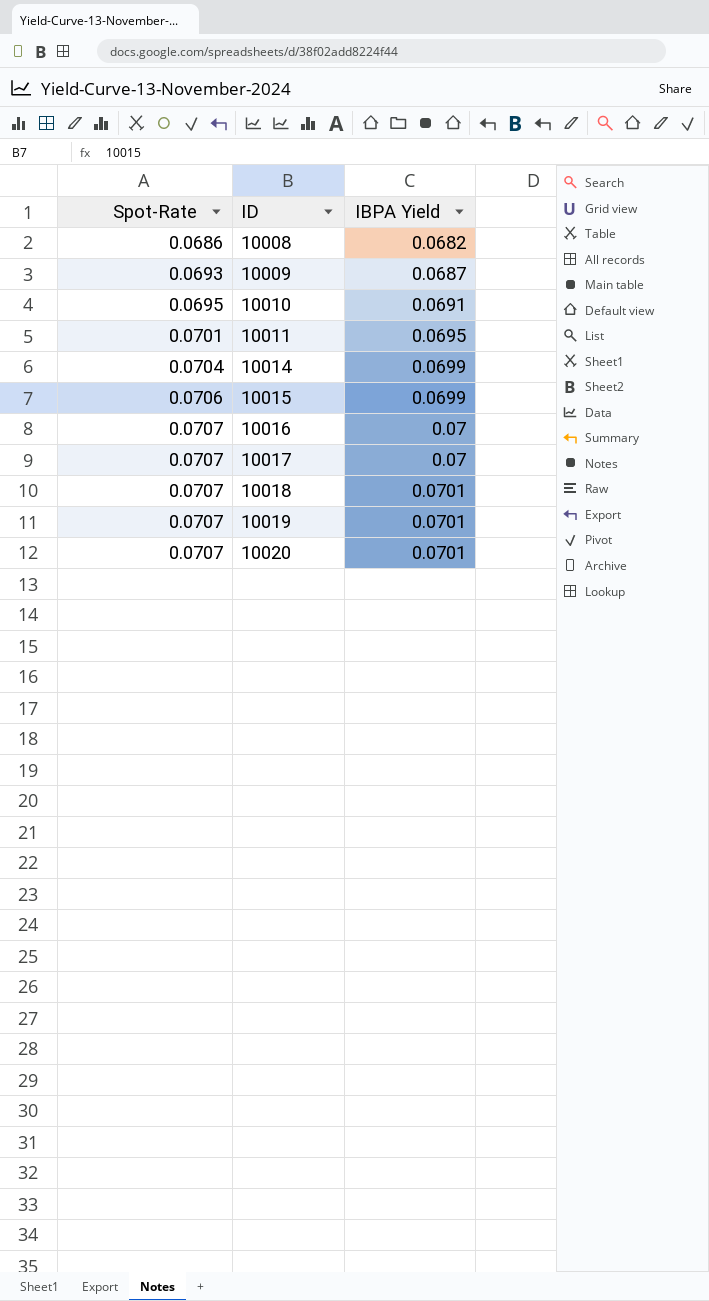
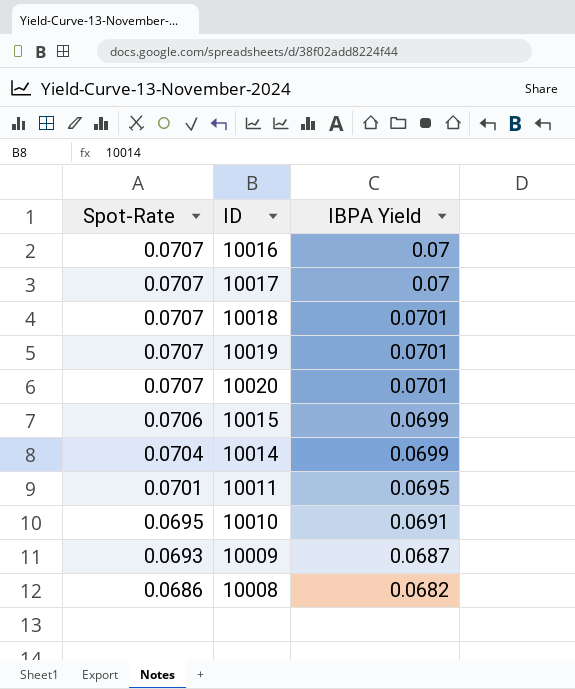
row order: Spot-Rate ascending -> Spot-Rate descending

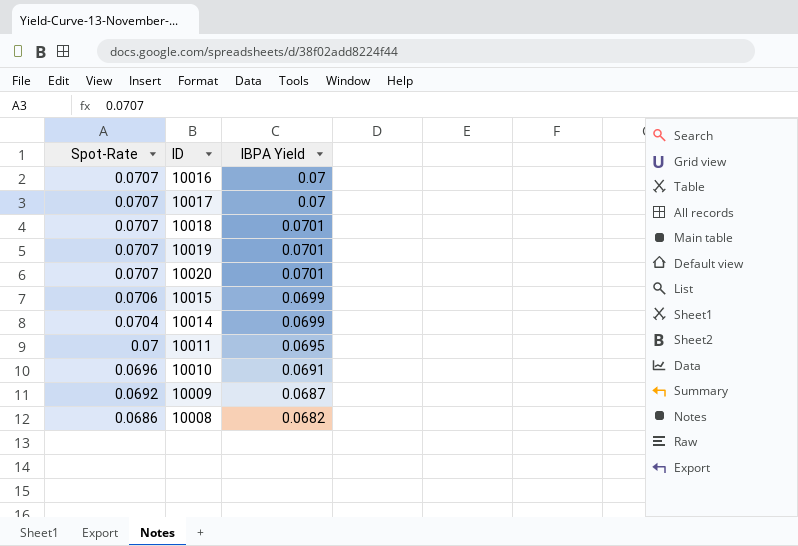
10011 | Spot-Rate: 0.0701 -> 0.07
10010 | Spot-Rate: 0.0695 -> 0.0696
10009 | Spot-Rate: 0.0693 -> 0.0692

